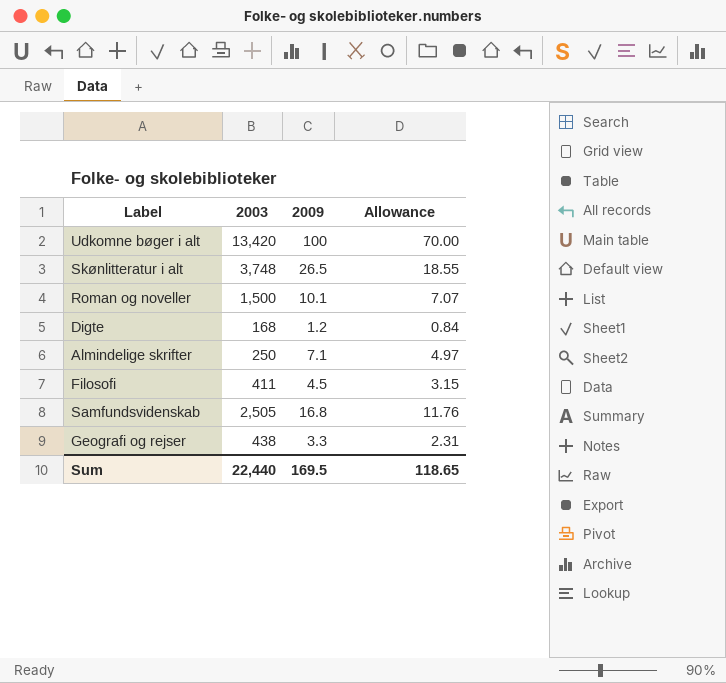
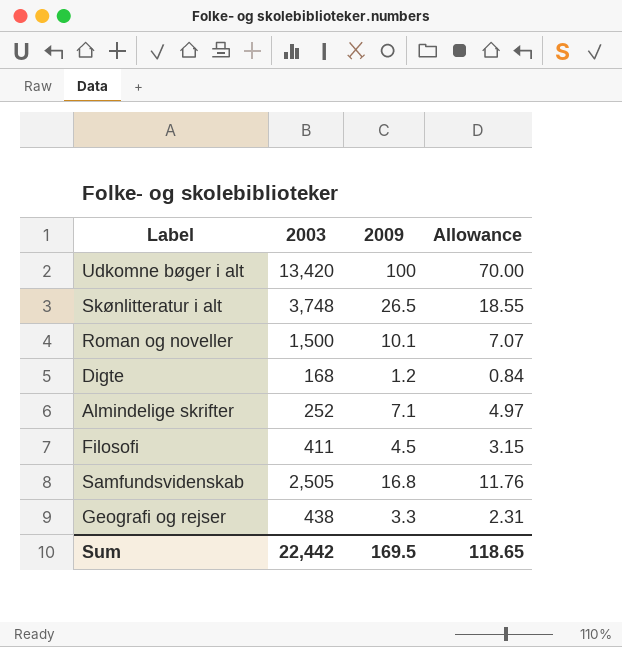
Almindelige skrifter | 2003: 250 -> 252
Sum | 2003: 22,440 -> 22,442

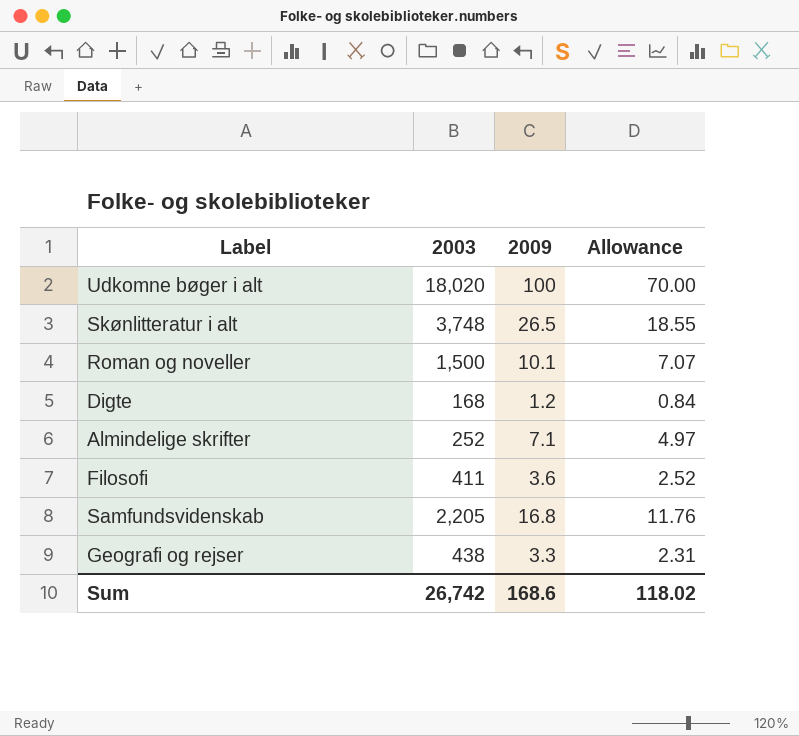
Udkomne bøger i alt | 2003: 13,420 -> 18,020
Filosofi | 2009: 4.5 -> 3.6
Filosofi | Allowance: 3.15 -> 2.52
Samfundsvidenskab | 2003: 2,505 -> 2,205
Sum | 2003: 22,442 -> 26,742
Sum | 2009: 169.5 -> 168.6
Sum | Allowance: 118.65 -> 118.02

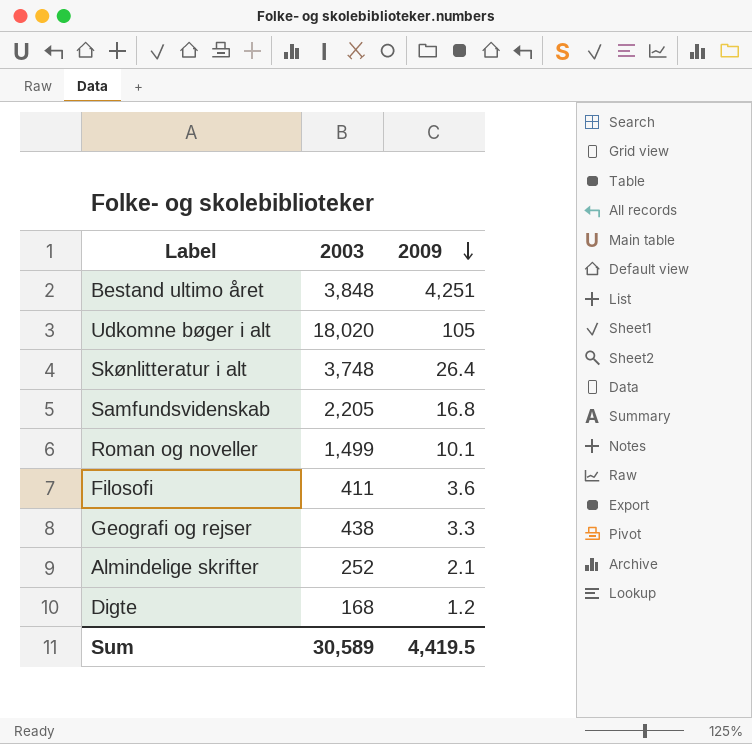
row order: none -> 2009 descending
column Allowance | formula: [2009] * 0.7 -> none
row Bestand ultimo året: none -> 3,848 | 4,251
Udkomne bøger i alt | 2009: 100 -> 105
Skønlitteratur i alt | 2009: 26.5 -> 26.4
Roman og noveller | 2003: 1,500 -> 1,499
Almindelige skrifter | 2009: 7.1 -> 2.1
Sum | 2003: 26,742 -> 30,589
Sum | 2009: 168.6 -> 4,419.5

